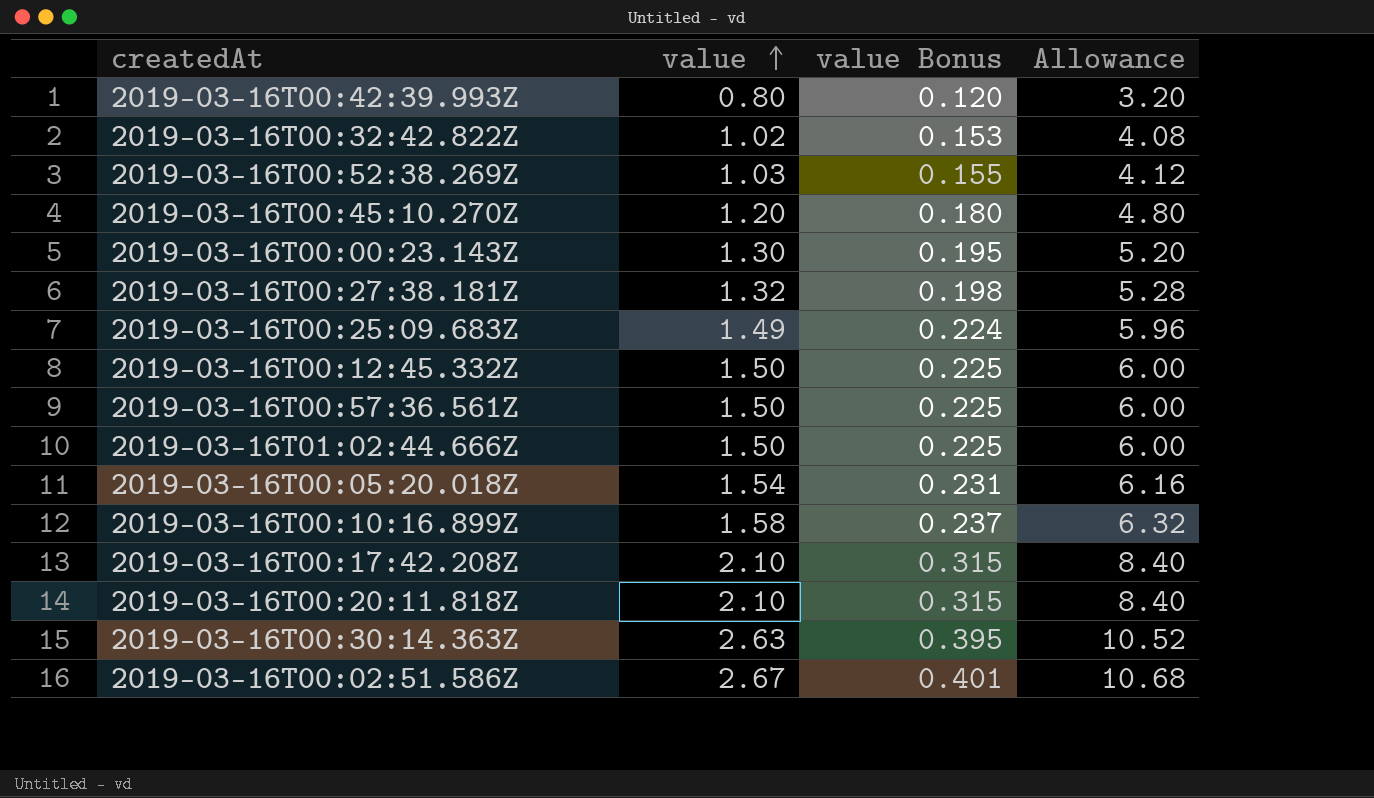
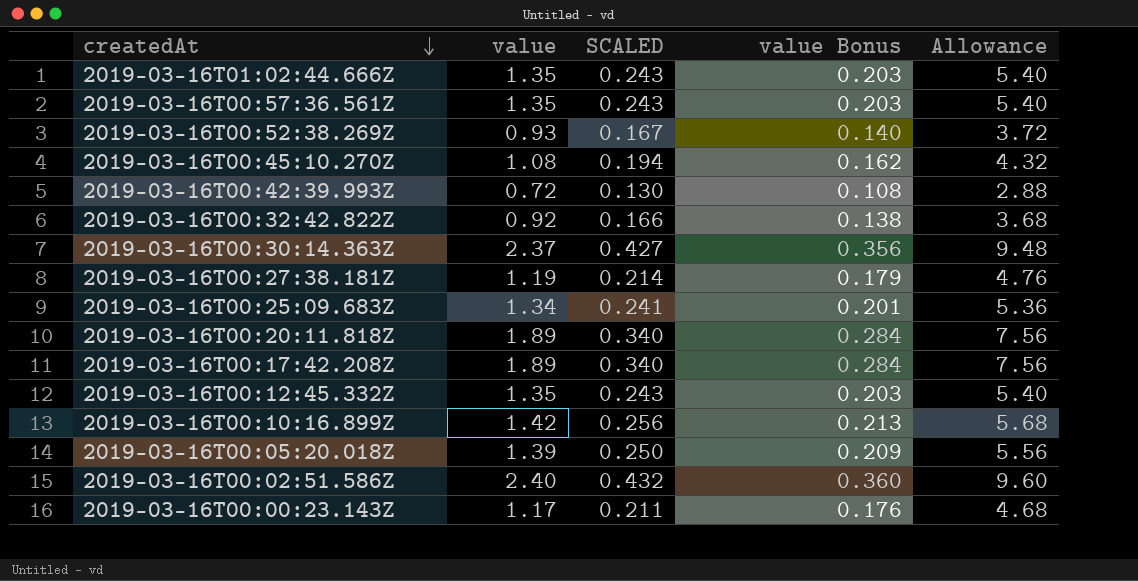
row order: value ascending -> createdAt descending
column SCALED | formula: none -> [value] * 0.18
2019-03-16T01:02:44.666Z | value: 1.50 -> 1.35
2019-03-16T01:02:44.666Z | value Bonus: 0.225 -> 0.203
2019-03-16T01:02:44.666Z | Allowance: 6.00 -> 5.40
2019-03-16T00:57:36.561Z | value: 1.50 -> 1.35
2019-03-16T00:57:36.561Z | value Bonus: 0.225 -> 0.203
2019-03-16T00:57:36.561Z | Allowance: 6.00 -> 5.40
2019-03-16T00:52:38.269Z | value: 1.03 -> 0.93
2019-03-16T00:52:38.269Z | value Bonus: 0.155 -> 0.140
2019-03-16T00:52:38.269Z | Allowance: 4.12 -> 3.72
2019-03-16T00:45:10.270Z | value: 1.20 -> 1.08
2019-03-16T00:45:10.270Z | value Bonus: 0.180 -> 0.162
2019-03-16T00:45:10.270Z | Allowance: 4.80 -> 4.32
2019-03-16T00:42:39.993Z | value: 0.80 -> 0.72
2019-03-16T00:42:39.993Z | value Bonus: 0.120 -> 0.108
2019-03-16T00:42:39.993Z | Allowance: 3.20 -> 2.88
2019-03-16T00:32:42.822Z | value: 1.02 -> 0.92
2019-03-16T00:32:42.822Z | value Bonus: 0.153 -> 0.138
2019-03-16T00:32:42.822Z | Allowance: 4.08 -> 3.68
2019-03-16T00:30:14.363Z | value: 2.63 -> 2.37
2019-03-16T00:30:14.363Z | value Bonus: 0.395 -> 0.356
2019-03-16T00:30:14.363Z | Allowance: 10.52 -> 9.48
2019-03-16T00:27:38.181Z | value: 1.32 -> 1.19
2019-03-16T00:27:38.181Z | value Bonus: 0.198 -> 0.179
2019-03-16T00:27:38.181Z | Allowance: 5.28 -> 4.76
2019-03-16T00:25:09.683Z | value: 1.49 -> 1.34
2019-03-16T00:25:09.683Z | value Bonus: 0.224 -> 0.201
2019-03-16T00:25:09.683Z | Allowance: 5.96 -> 5.36
2019-03-16T00:20:11.818Z | value: 2.10 -> 1.89
2019-03-16T00:20:11.818Z | value Bonus: 0.315 -> 0.284
2019-03-16T00:20:11.818Z | Allowance: 8.40 -> 7.56
2019-03-16T00:17:42.208Z | value: 2.10 -> 1.89
2019-03-16T00:17:42.208Z | value Bonus: 0.315 -> 0.284
2019-03-16T00:17:42.208Z | Allowance: 8.40 -> 7.56
2019-03-16T00:12:45.332Z | value: 1.50 -> 1.35
2019-03-16T00:12:45.332Z | value Bonus: 0.225 -> 0.203
2019-03-16T00:12:45.332Z | Allowance: 6.00 -> 5.40
2019-03-16T00:10:16.899Z | value: 1.58 -> 1.42
2019-03-16T00:10:16.899Z | value Bonus: 0.237 -> 0.213
2019-03-16T00:10:16.899Z | Allowance: 6.32 -> 5.68
2019-03-16T00:05:20.018Z | value: 1.54 -> 1.39
2019-03-16T00:05:20.018Z | value Bonus: 0.231 -> 0.209
2019-03-16T00:05:20.018Z | Allowance: 6.16 -> 5.56
2019-03-16T00:02:51.586Z | value: 2.67 -> 2.40
2019-03-16T00:02:51.586Z | value Bonus: 0.401 -> 0.360
2019-03-16T00:02:51.586Z | Allowance: 10.68 -> 9.60
2019-03-16T00:00:23.143Z | value: 1.30 -> 1.17
2019-03-16T00:00:23.143Z | value Bonus: 0.195 -> 0.176
2019-03-16T00:00:23.143Z | Allowance: 5.20 -> 4.68

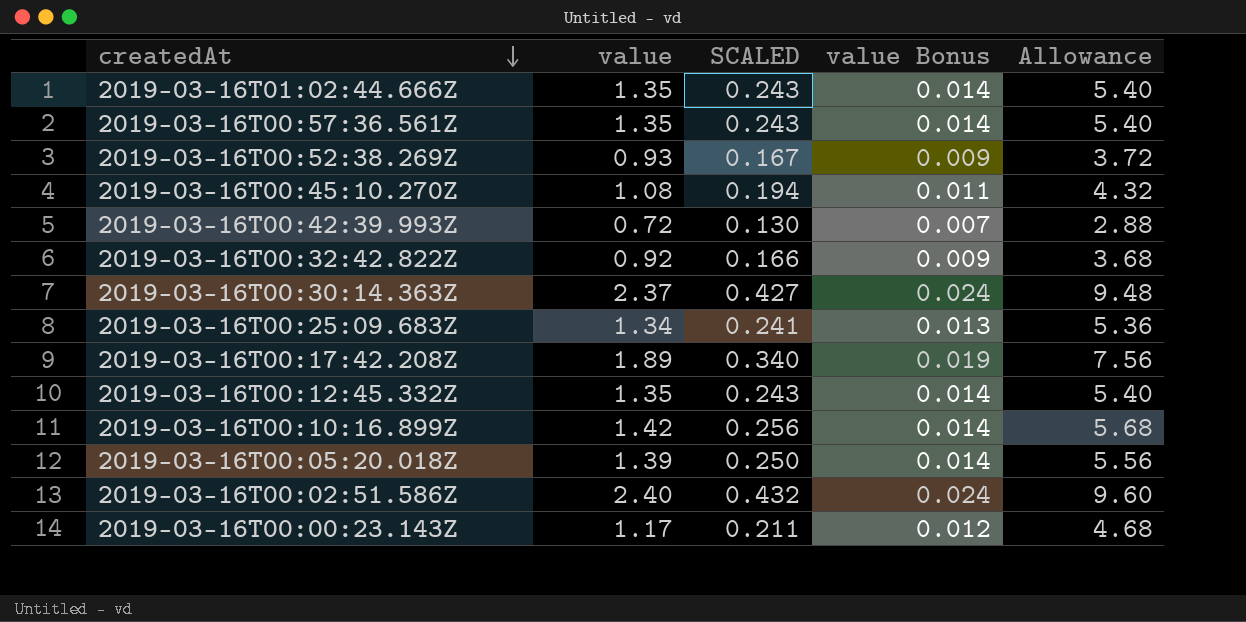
column value Bonus | formula: [value] * 0.15 -> [value] * 0.01
row 2019-03-16T00:27:38.181Z: 1.19 | 0.214 | 0.179 | 4.76 -> none
row 2019-03-16T00:20:11.818Z: 1.89 | 0.340 | 0.284 | 7.56 -> none

